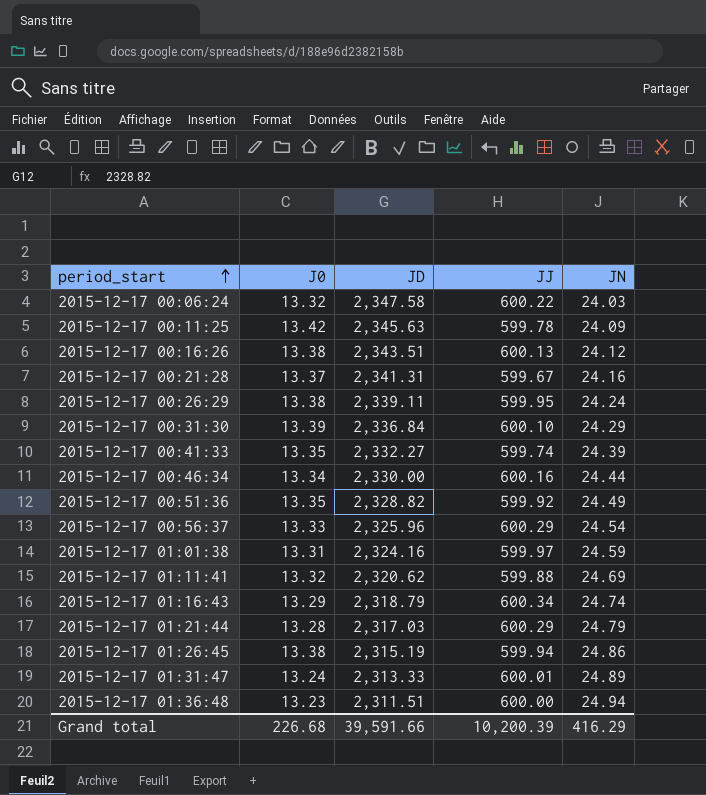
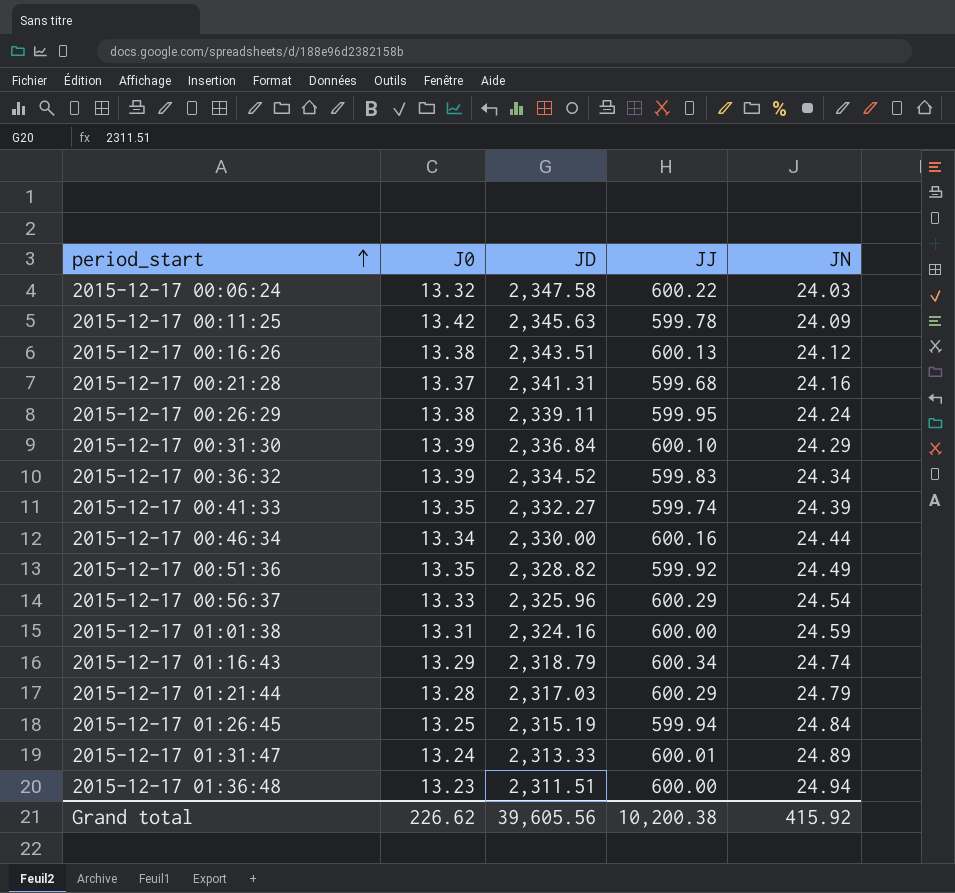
row 2015-12-17 01:11:41: 13.32 | 2,320.62 | 599.88 | 24.69 -> none
2015-12-17 00:21:28 | JJ: 599.67 -> 599.68
row 2015-12-17 00:36:32: none -> 13.39 | 2,334.52 | 599.83 | 24.34
2015-12-17 01:01:38 | JJ: 599.97 -> 600.00
2015-12-17 01:26:45 | J0: 13.38 -> 13.25
2015-12-17 01:26:45 | JN: 24.86 -> 24.84
Grand total | J0: 226.68 -> 226.62
Grand total | JD: 39,591.66 -> 39,605.56
Grand total | JJ: 10,200.39 -> 10,200.38
Grand total | JN: 416.29 -> 415.92

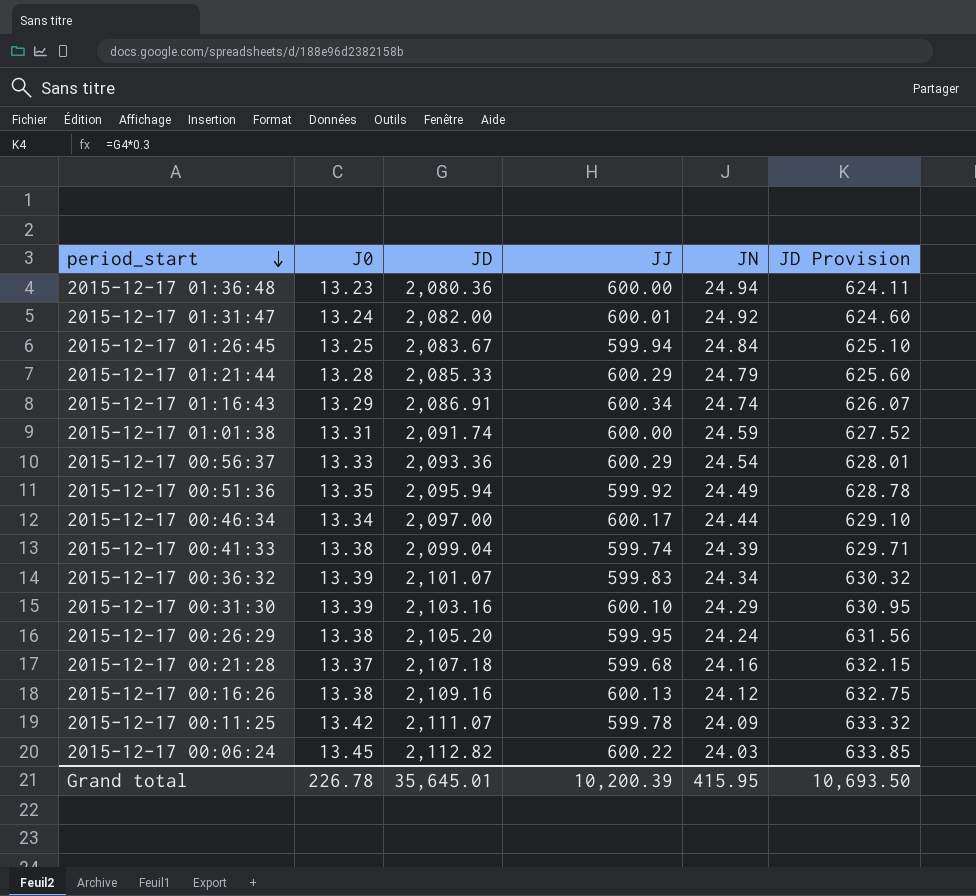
row order: period_start ascending -> period_start descending
column JD Provision | formula: none -> [JD] * 0.3
2015-12-17 01:36:48 | JD: 2,311.51 -> 2,080.36
2015-12-17 01:31:47 | JD: 2,313.33 -> 2,082.00
2015-12-17 01:31:47 | JN: 24.89 -> 24.92
2015-12-17 01:26:45 | JD: 2,315.19 -> 2,083.67
2015-12-17 01:21:44 | JD: 2,317.03 -> 2,085.33
2015-12-17 01:16:43 | JD: 2,318.79 -> 2,086.91
2015-12-17 01:01:38 | JD: 2,324.16 -> 2,091.74
2015-12-17 00:56:37 | JD: 2,325.96 -> 2,093.36
2015-12-17 00:51:36 | JD: 2,328.82 -> 2,095.94
2015-12-17 00:46:34 | JD: 2,330.00 -> 2,097.00
2015-12-17 00:46:34 | JJ: 600.16 -> 600.17
2015-12-17 00:41:33 | J0: 13.35 -> 13.38
2015-12-17 00:41:33 | JD: 2,332.27 -> 2,099.04
2015-12-17 00:36:32 | JD: 2,334.52 -> 2,101.07
2015-12-17 00:31:30 | JD: 2,336.84 -> 2,103.16
2015-12-17 00:26:29 | JD: 2,339.11 -> 2,105.20
2015-12-17 00:21:28 | JD: 2,341.31 -> 2,107.18
2015-12-17 00:16:26 | JD: 2,343.51 -> 2,109.16
2015-12-17 00:11:25 | JD: 2,345.63 -> 2,111.07
2015-12-17 00:06:24 | J0: 13.32 -> 13.45
2015-12-17 00:06:24 | JD: 2,347.58 -> 2,112.82
Grand total | J0: 226.62 -> 226.78
Grand total | JD: 39,605.56 -> 35,645.01
Grand total | JJ: 10,200.38 -> 10,200.39
Grand total | JN: 415.92 -> 415.95

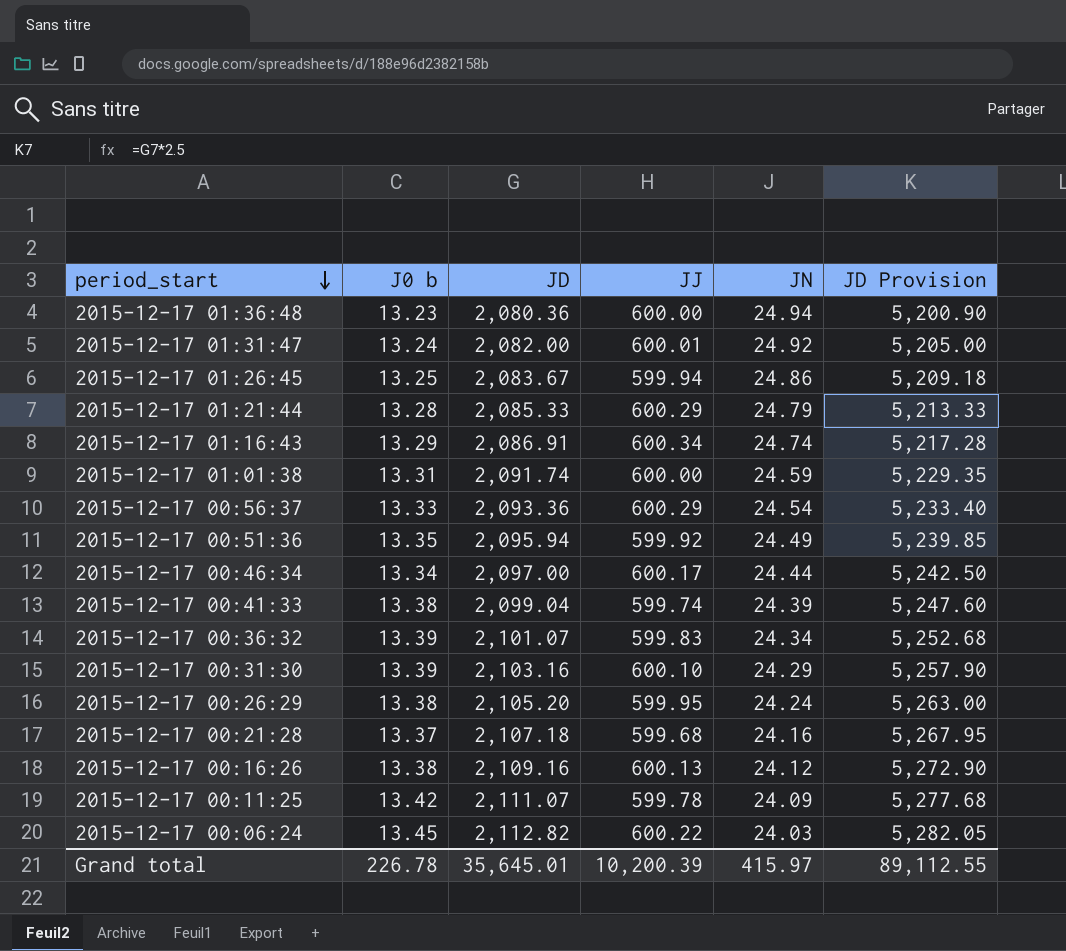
column name: J0 -> J0 b
column JD Provision | formula: [JD] * 0.3 -> [JD] * 2.5
2015-12-17 01:26:45 | JN: 24.84 -> 24.86
Grand total | JN: 415.95 -> 415.97
Grand total | JD Provision: 10,693.50 -> 89,112.55

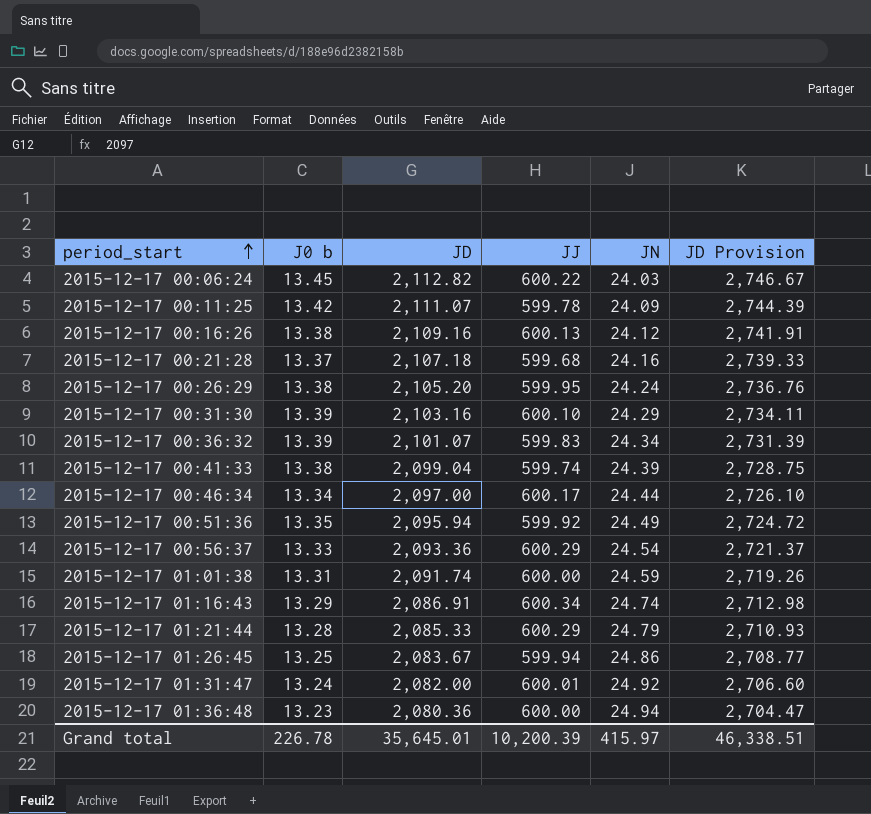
row order: period_start descending -> period_start ascending
column JD Provision | formula: [JD] * 2.5 -> [JD] * 1.3
Grand total | JD Provision: 89,112.55 -> 46,338.51

